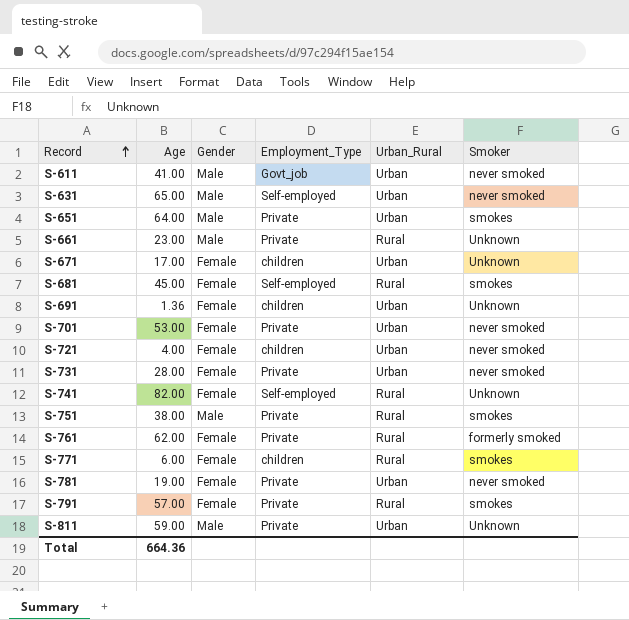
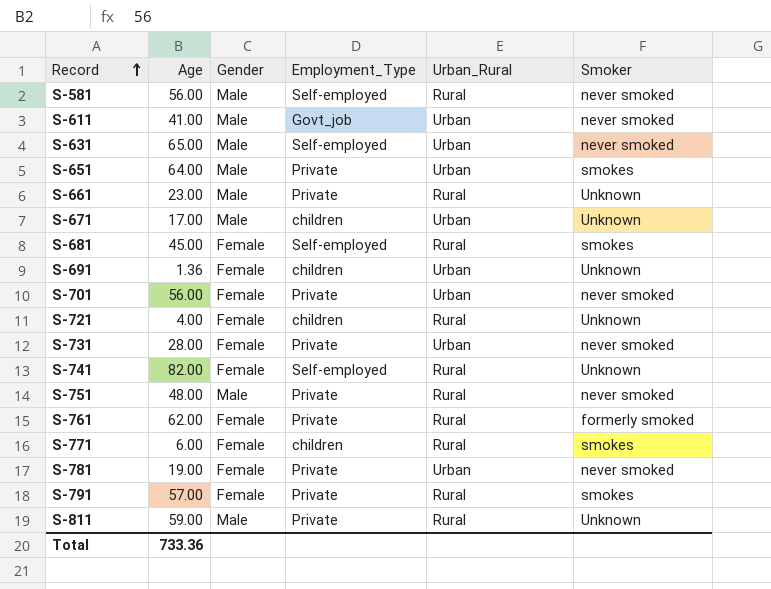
row S-581: none -> 56.00 | Male | Self-employed | Rural | never smoked
S-671 | Gender: Female -> Male
S-701 | Age: 53.00 -> 56.00
S-721 | Urban_Rural: Urban -> Rural
S-721 | Smoker: never smoked -> Unknown
S-751 | Age: 38.00 -> 48.00
S-751 | Smoker: smokes -> never smoked
S-811 | Urban_Rural: Urban -> Rural
Total | Age: 664.36 -> 733.36

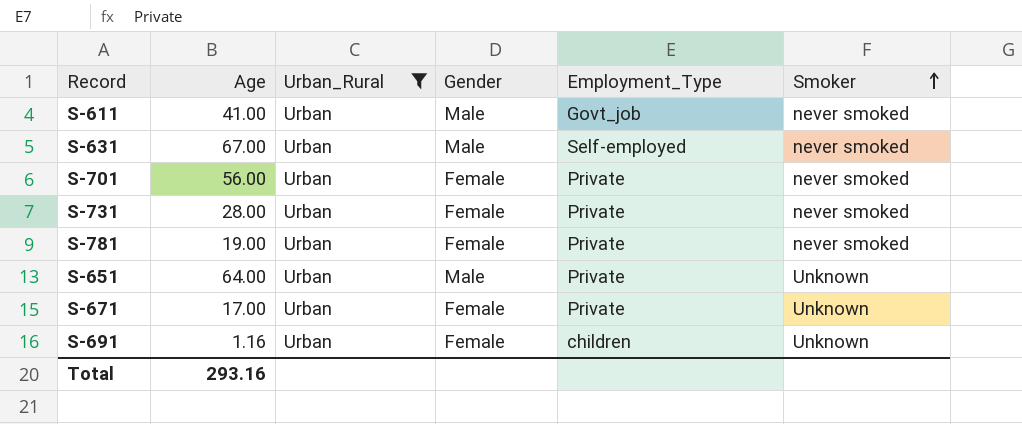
filter: none -> Urban_Rural = Urban
row order: Record ascending -> Smoker ascending
column Urban_Rural | position: 5 -> 3
S-631 | Age: 65.00 -> 67.00
S-651 | Smoker: smokes -> Unknown
S-671 | Gender: Male -> Female
S-671 | Employment_Type: children -> Private
S-691 | Age: 1.36 -> 1.16
Total | Age: 733.36 -> 293.16

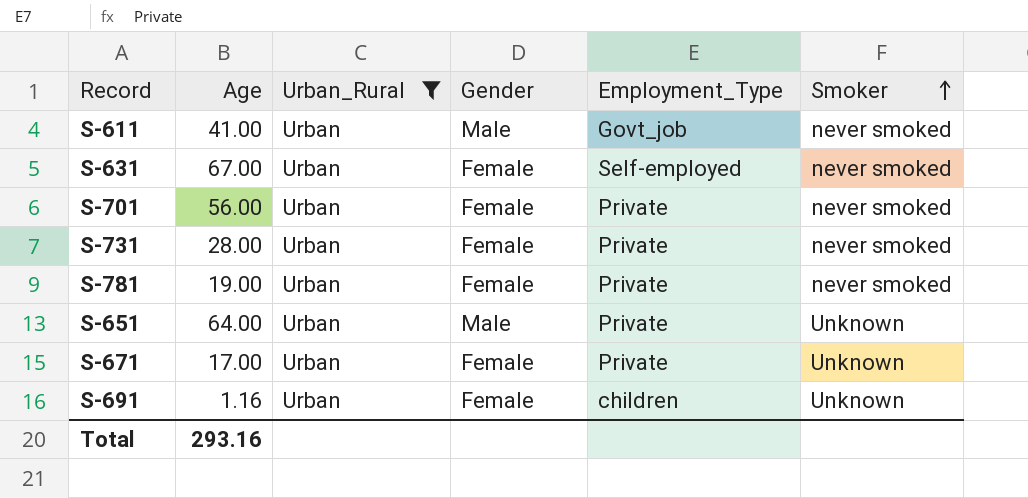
S-631 | Gender: Male -> Female

